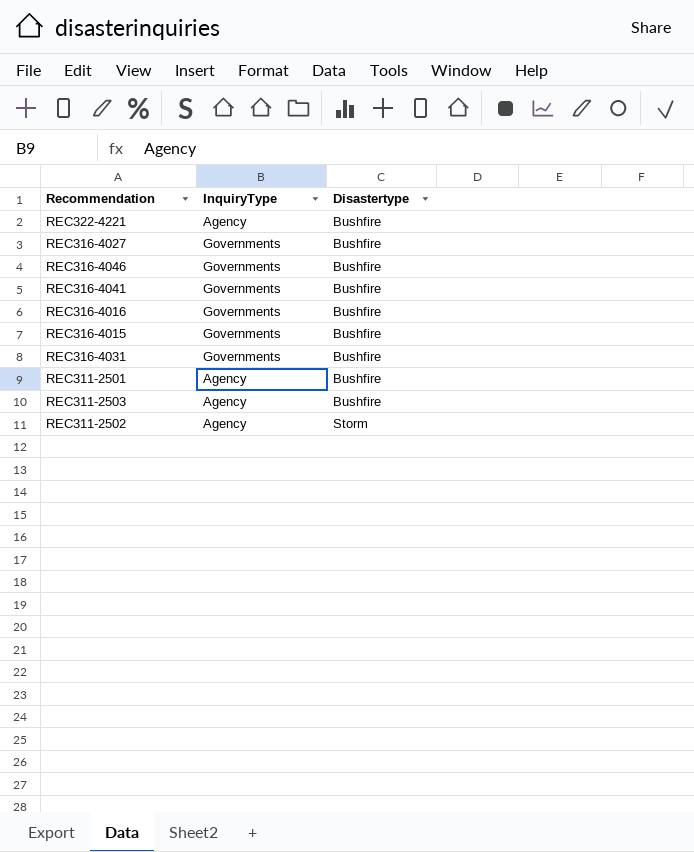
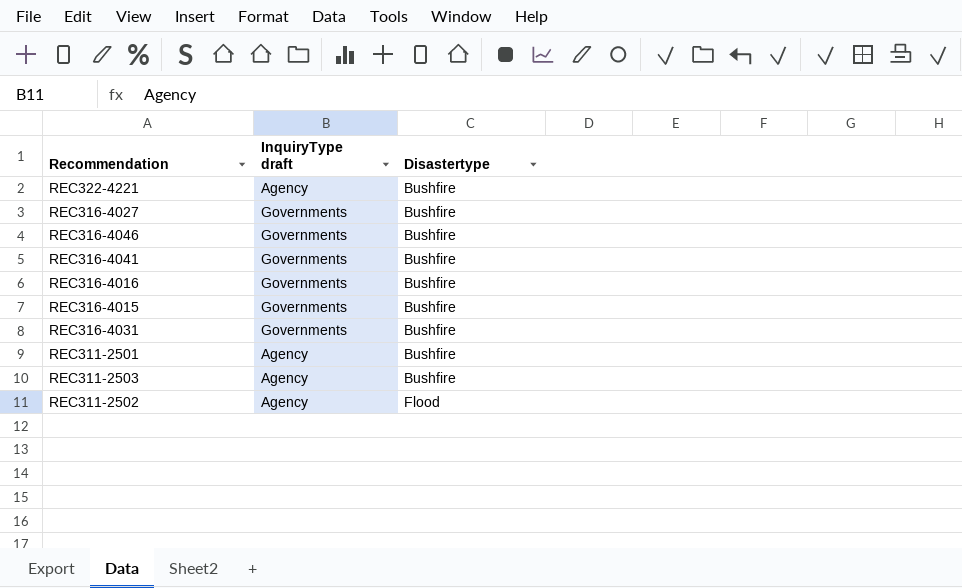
column name: InquiryType -> InquiryType draft
REC311-2502 | Disastertype: Storm -> Flood

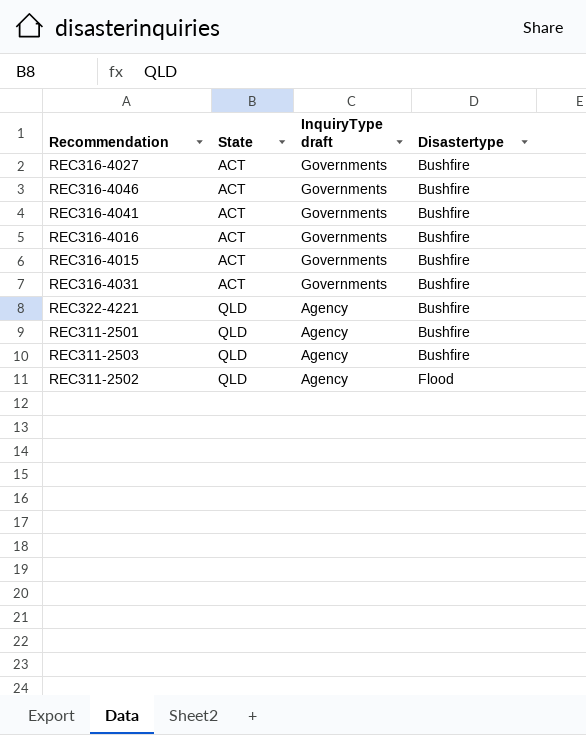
row order: Disastertype ascending -> State ascending
column State | position: none -> 2

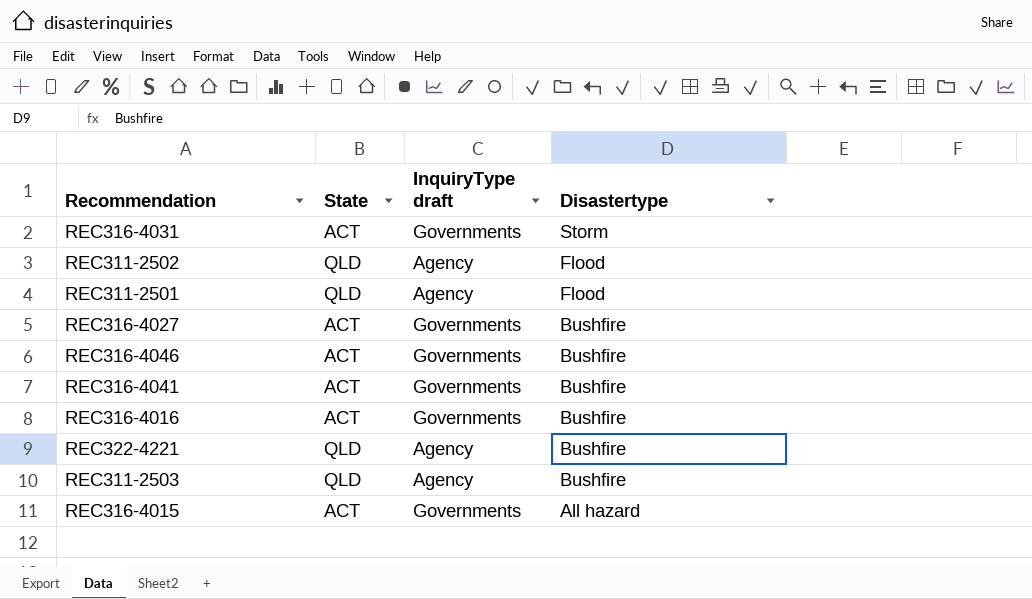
row order: State ascending -> Disastertype descending
REC316-4031 | Disastertype: Bushfire -> Storm
REC311-2501 | Disastertype: Bushfire -> Flood
REC316-4015 | Disastertype: Bushfire -> All hazard

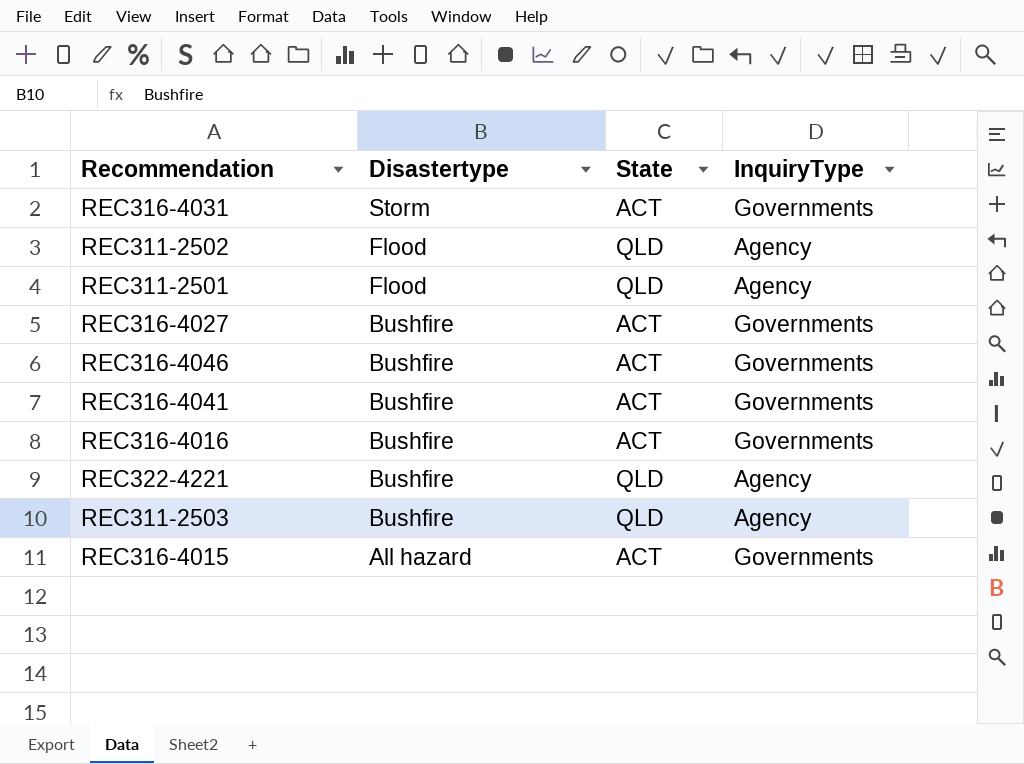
column Disastertype | position: 4 -> 2
column name: InquiryType draft -> InquiryType

